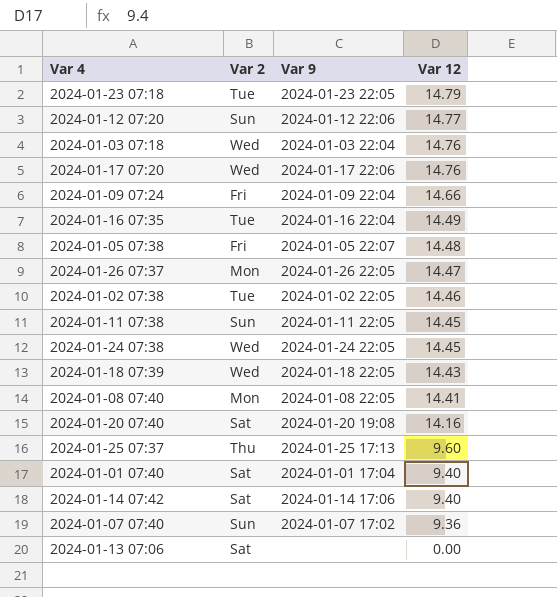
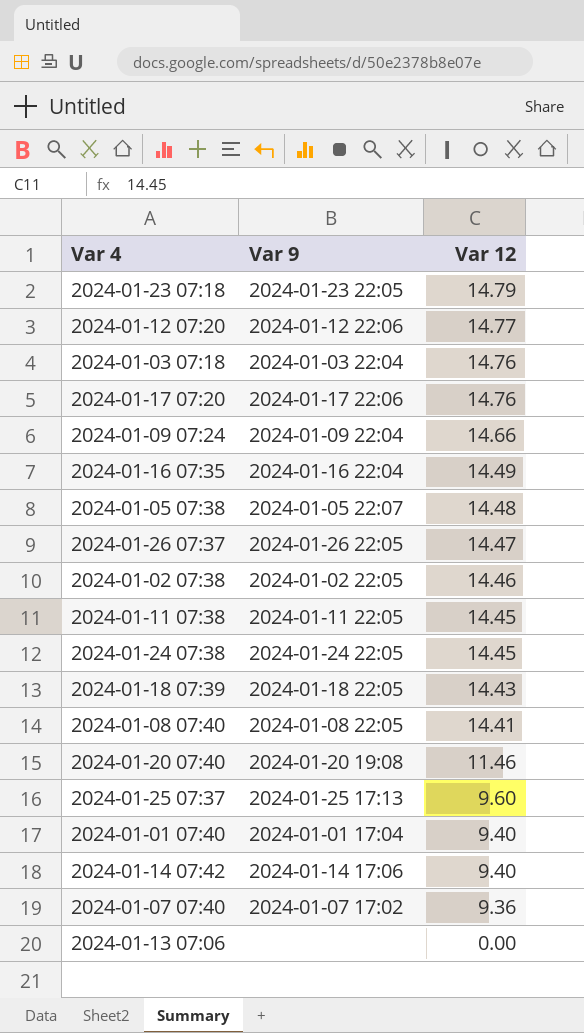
column Var 2 | position: 2 -> none
2024-01-20 07:40 | Var 12: 14.16 -> 11.46

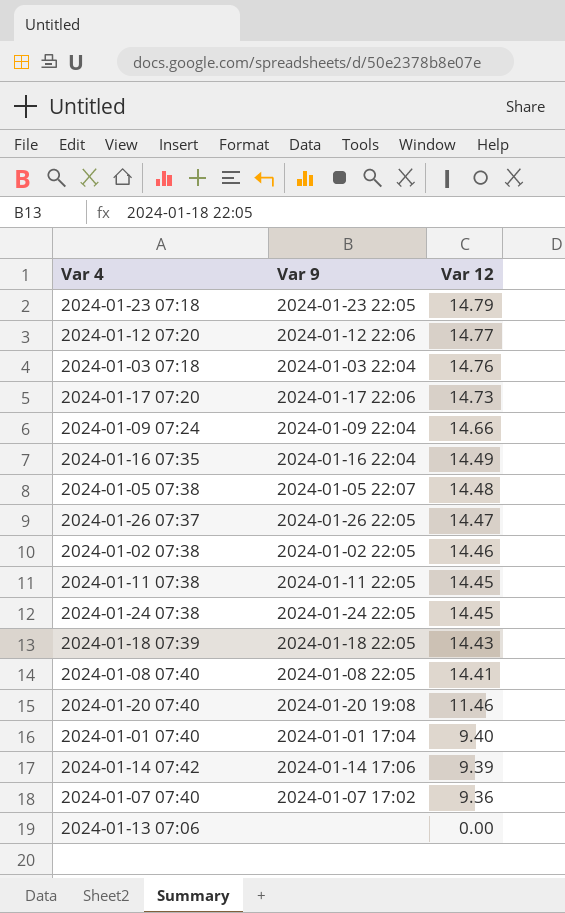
row 2024-01-25 07:37: 2024-01-25 17:13 | 9.60 -> none
2024-01-17 07:20 | Var 12: 14.76 -> 14.73
2024-01-14 07:42 | Var 12: 9.40 -> 9.39

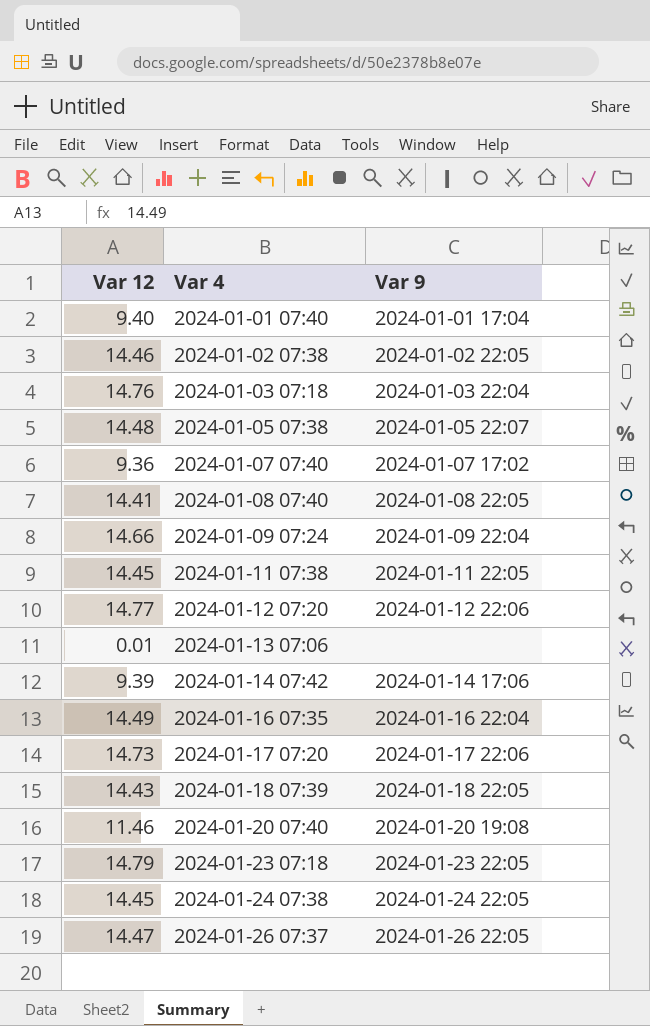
row order: Var 12 descending -> Var 4 ascending
column Var 12 | position: 3 -> 1
2024-01-13 07:06 | Var 12: 0.00 -> 0.01

